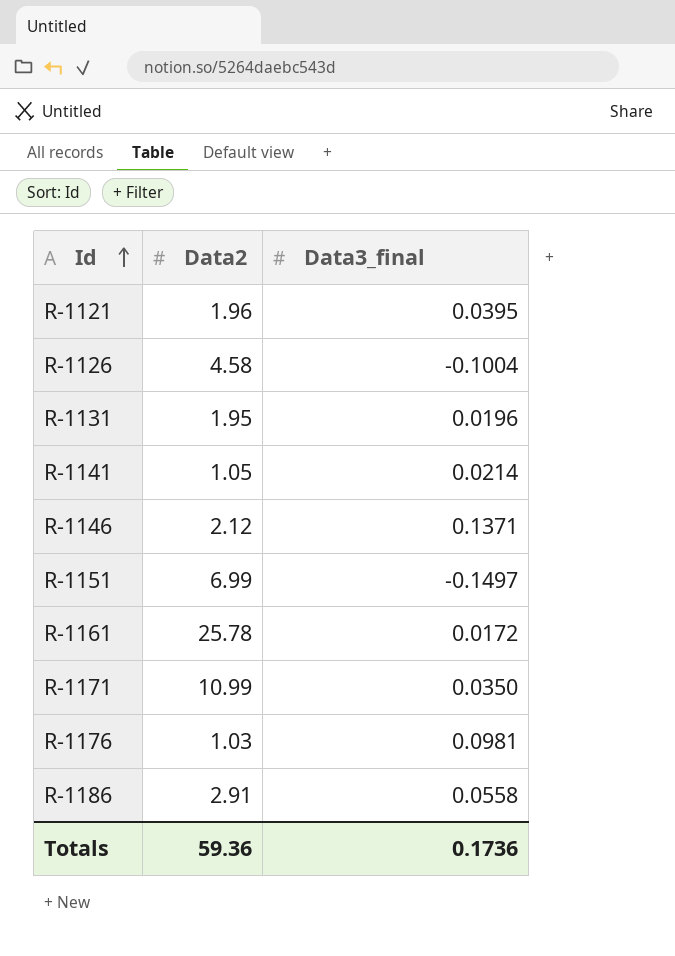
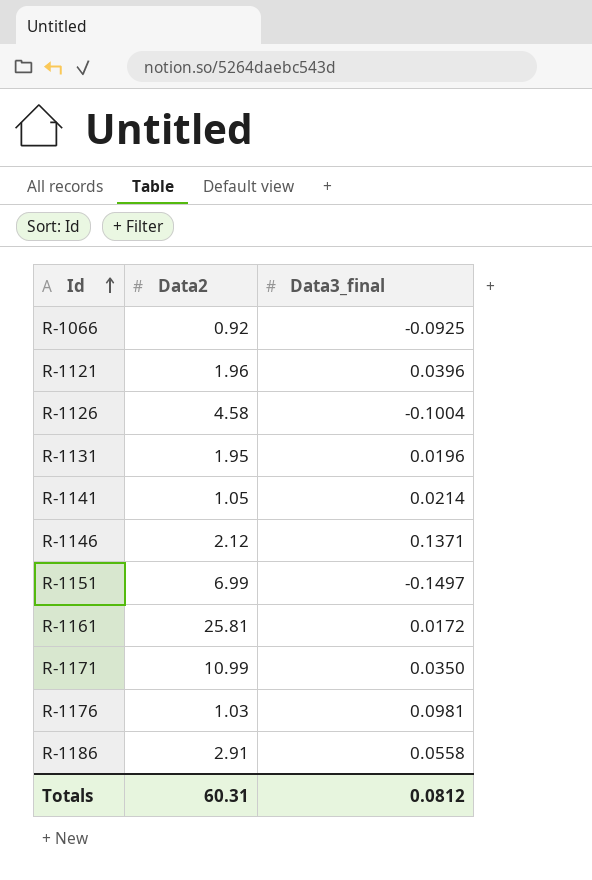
row R-1066: none -> 0.92 | -0.0925
R-1121 | Data3_final: 0.0395 -> 0.0396
R-1161 | Data2: 25.78 -> 25.81
Totals | Data2: 59.36 -> 60.31
Totals | Data3_final: 0.1736 -> 0.0812

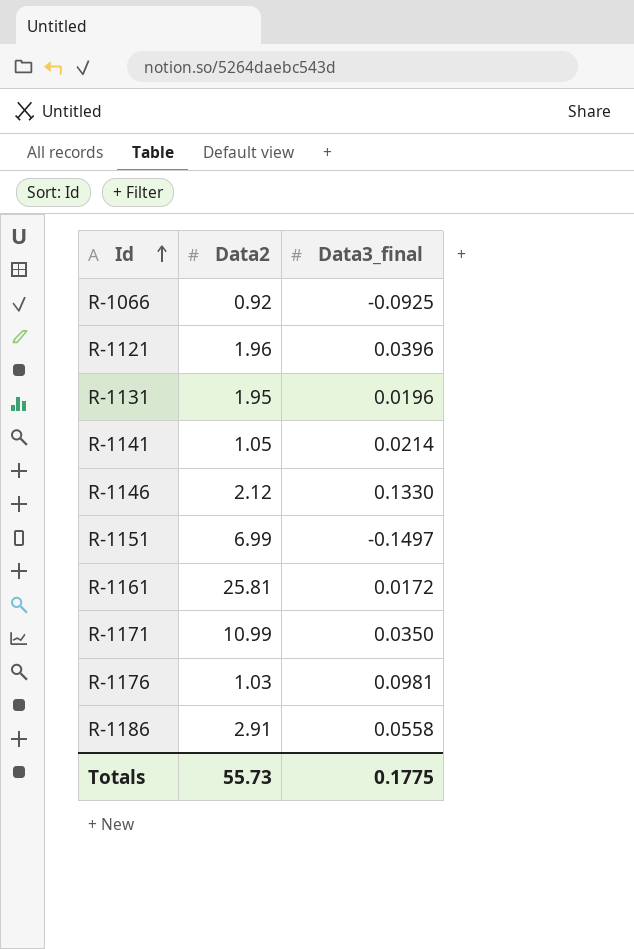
row R-1126: 4.58 | -0.1004 -> none
R-1146 | Data3_final: 0.1371 -> 0.1330
Totals | Data2: 60.31 -> 55.73
Totals | Data3_final: 0.0812 -> 0.1775

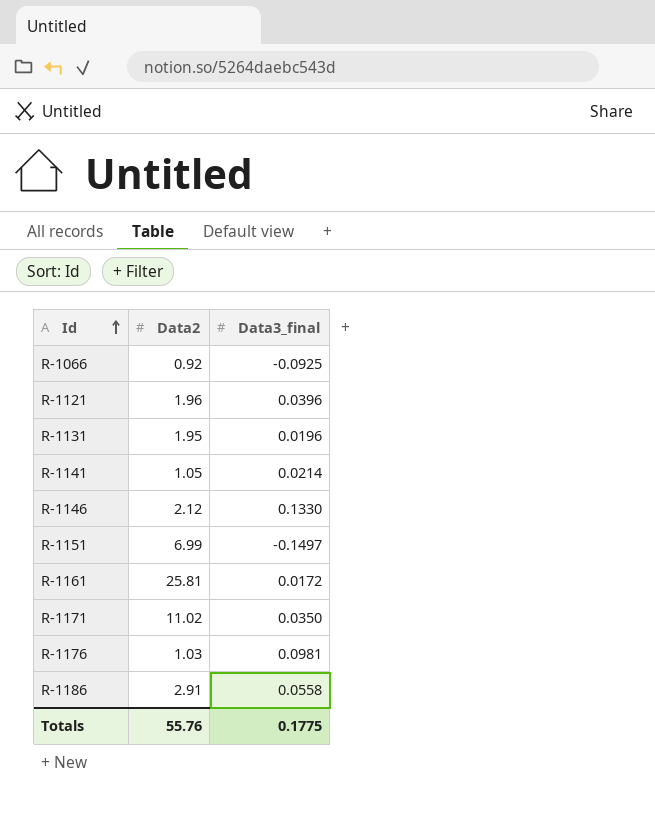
R-1171 | Data2: 10.99 -> 11.02
Totals | Data2: 55.73 -> 55.76

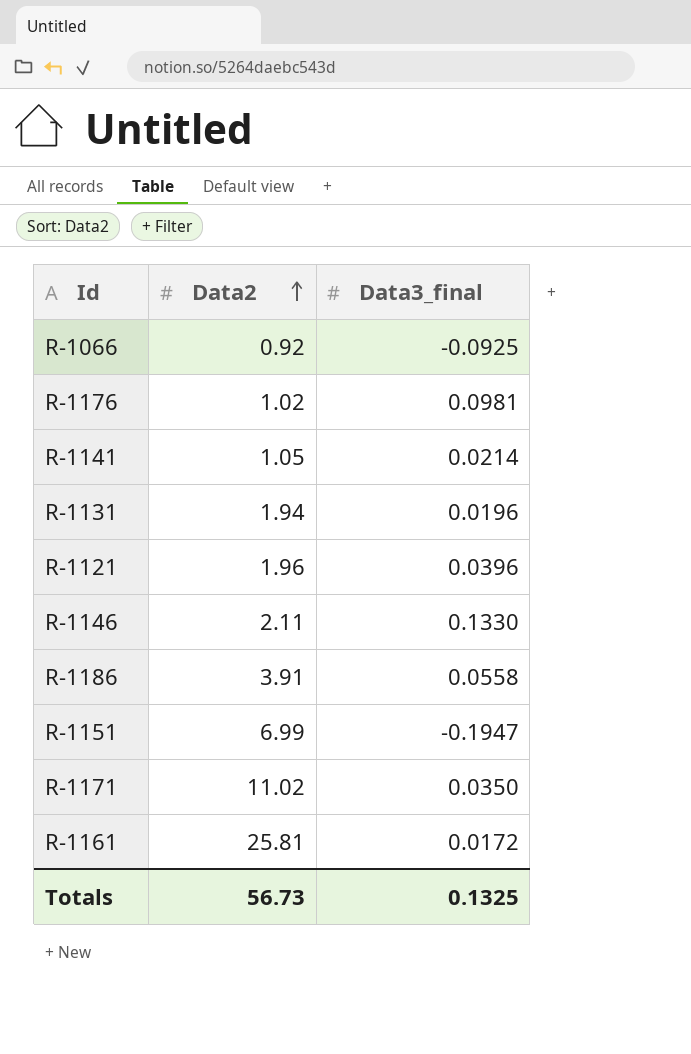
row order: Id ascending -> Data2 ascending
R-1176 | Data2: 1.03 -> 1.02
R-1131 | Data2: 1.95 -> 1.94
R-1146 | Data2: 2.12 -> 2.11
R-1186 | Data2: 2.91 -> 3.91
R-1151 | Data3_final: -0.1497 -> -0.1947
Totals | Data2: 55.76 -> 56.73
Totals | Data3_final: 0.1775 -> 0.1325

